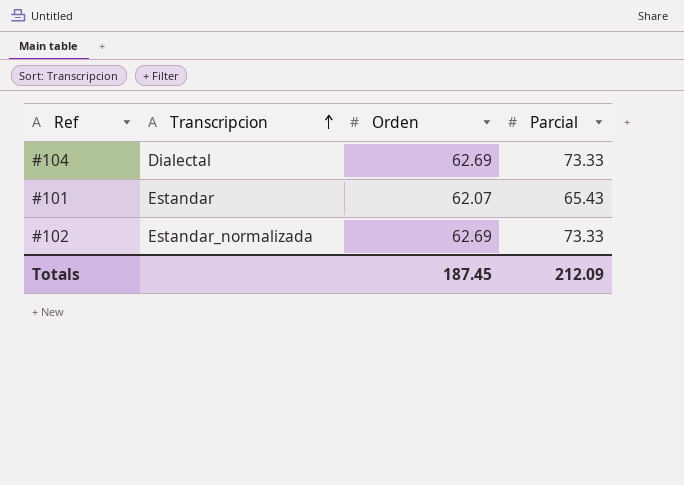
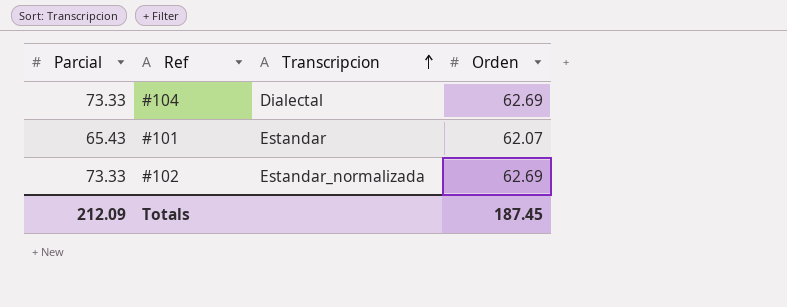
column Parcial | position: 4 -> 1

